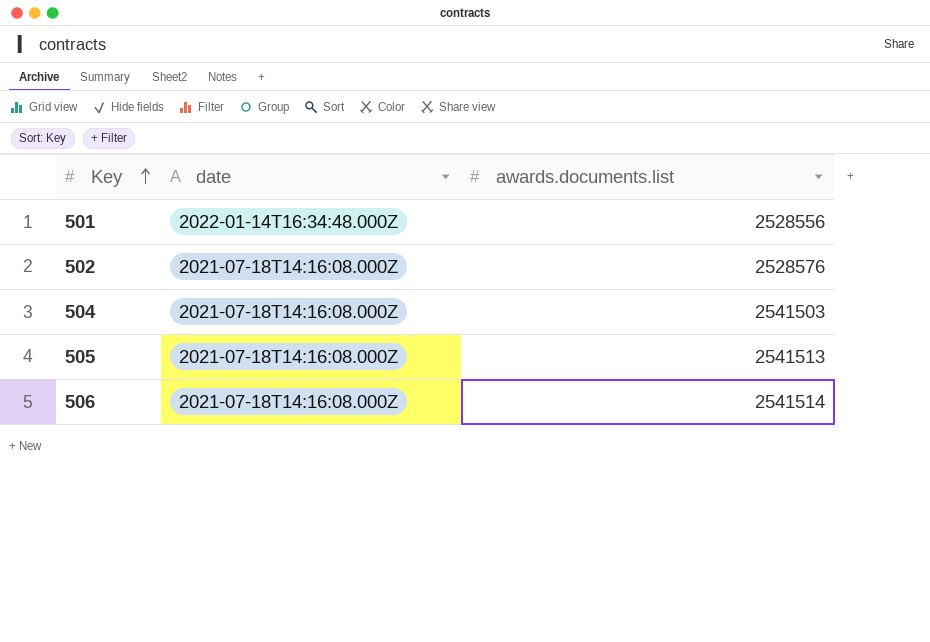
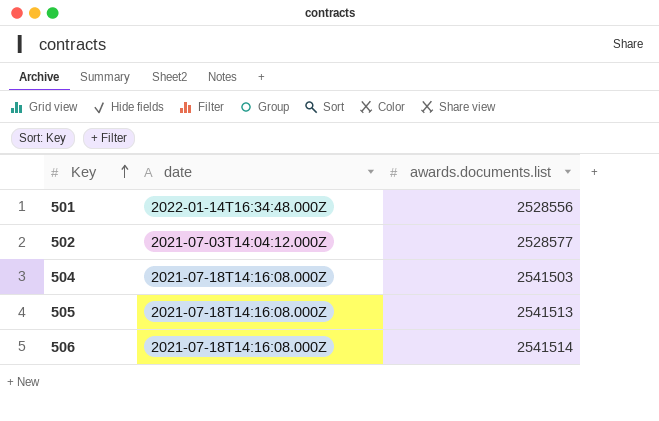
502 | date: 2021-07-18T14:16:08.000Z -> 2021-07-03T14:04:12.000Z
502 | awards.documents.list: 2528576 -> 2528577

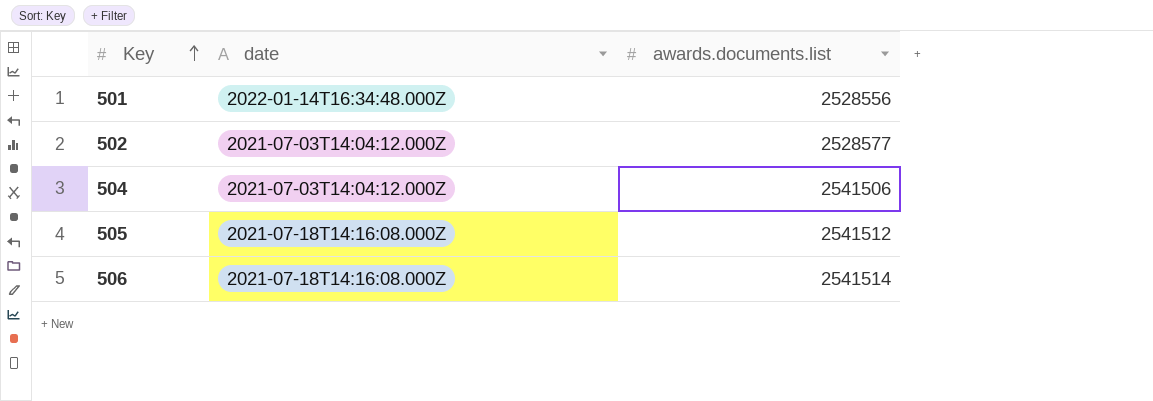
504 | date: 2021-07-18T14:16:08.000Z -> 2021-07-03T14:04:12.000Z
504 | awards.documents.list: 2541503 -> 2541506
505 | awards.documents.list: 2541513 -> 2541512

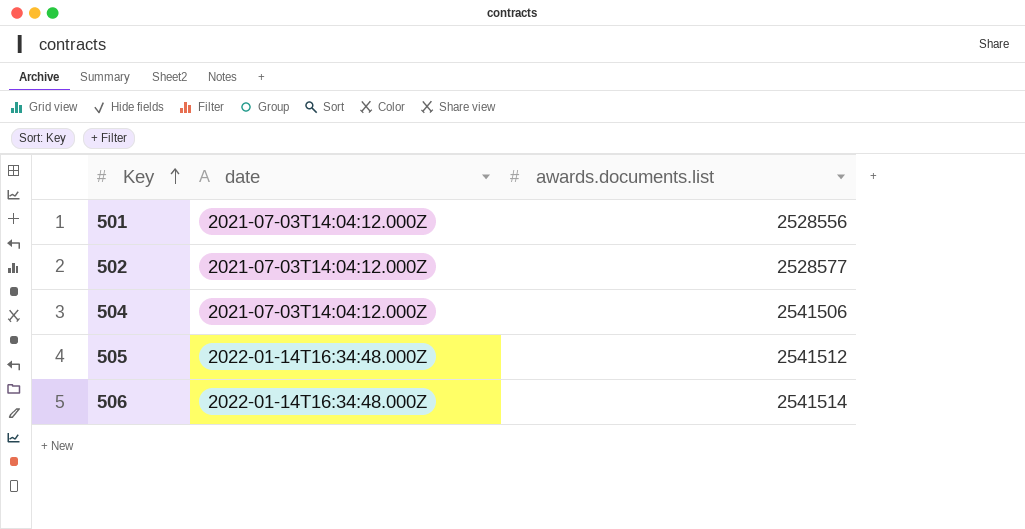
501 | date: 2022-01-14T16:34:48.000Z -> 2021-07-03T14:04:12.000Z
505 | date: 2021-07-18T14:16:08.000Z -> 2022-01-14T16:34:48.000Z
506 | date: 2021-07-18T14:16:08.000Z -> 2022-01-14T16:34:48.000Z

